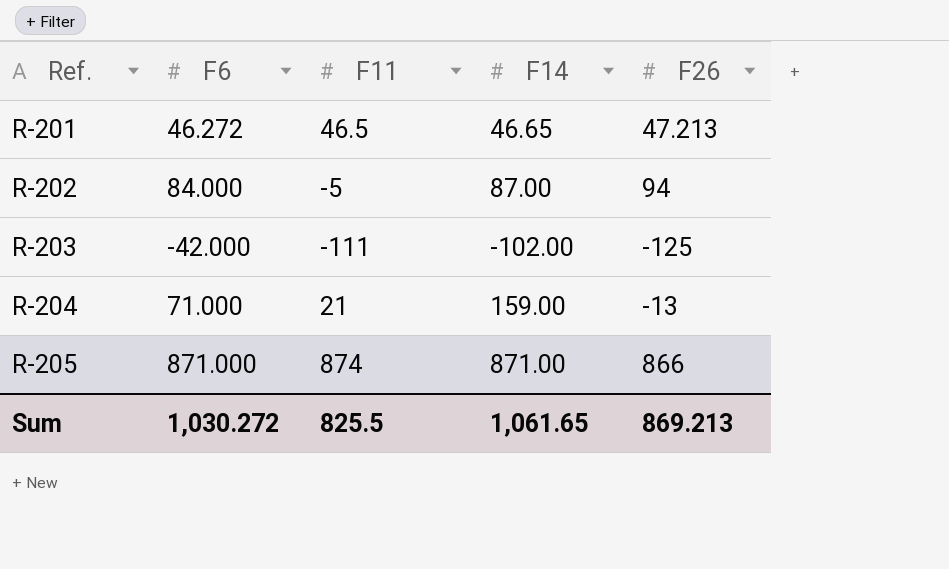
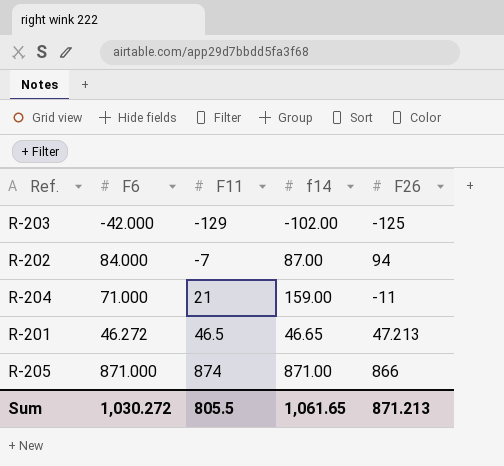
row order: Ref. ascending -> F11 ascending
column name: F14 -> f14
R-203 | F11: -111 -> -129
R-202 | F11: -5 -> -7
R-204 | F26: -13 -> -11
Sum | F11: 825.5 -> 805.5
Sum | F26: 869.213 -> 871.213

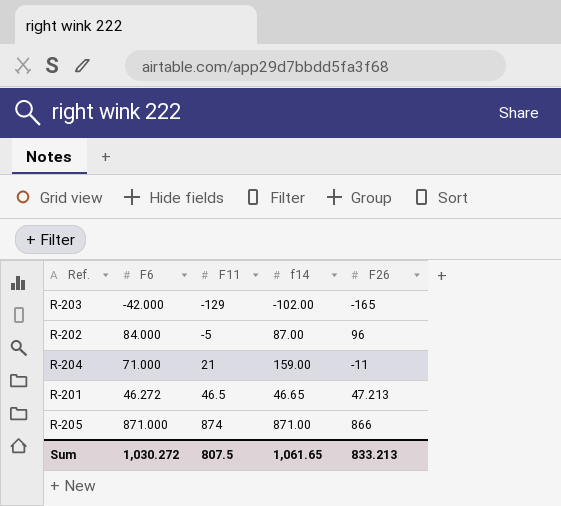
R-203 | F26: -125 -> -165
R-202 | F11: -7 -> -5
R-202 | F26: 94 -> 96
Sum | F11: 805.5 -> 807.5
Sum | F26: 871.213 -> 833.213

